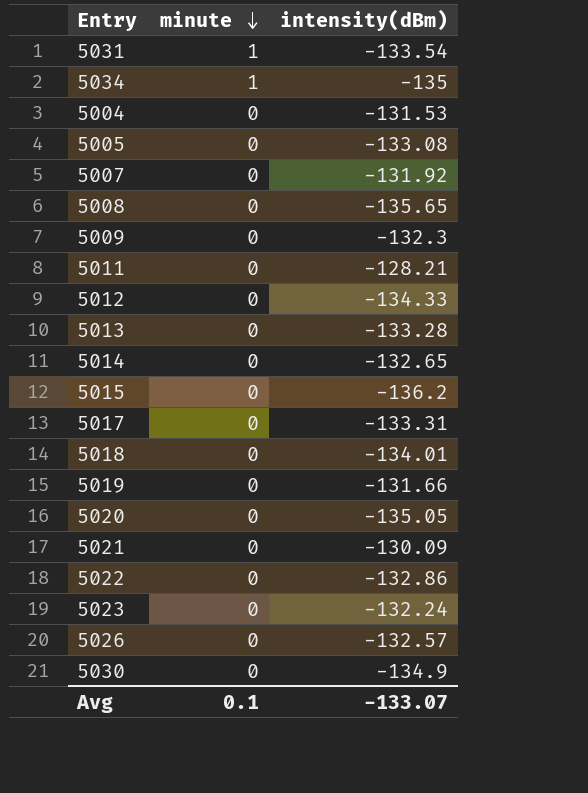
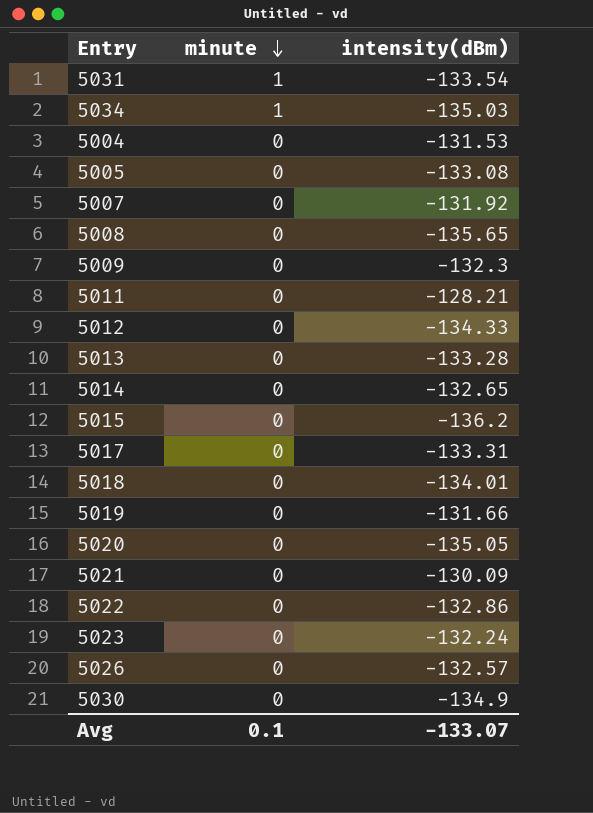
5034 | intensity(dBm): -135 -> -135.03

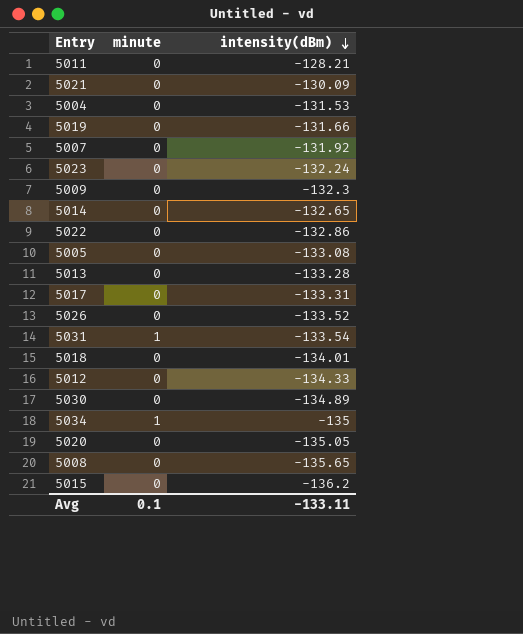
row order: minute descending -> intensity(dBm) descending
5026 | intensity(dBm): -132.57 -> -133.52
5030 | intensity(dBm): -134.9 -> -134.89
5034 | intensity(dBm): -135.03 -> -135
Avg | intensity(dBm): -133.07 -> -133.11

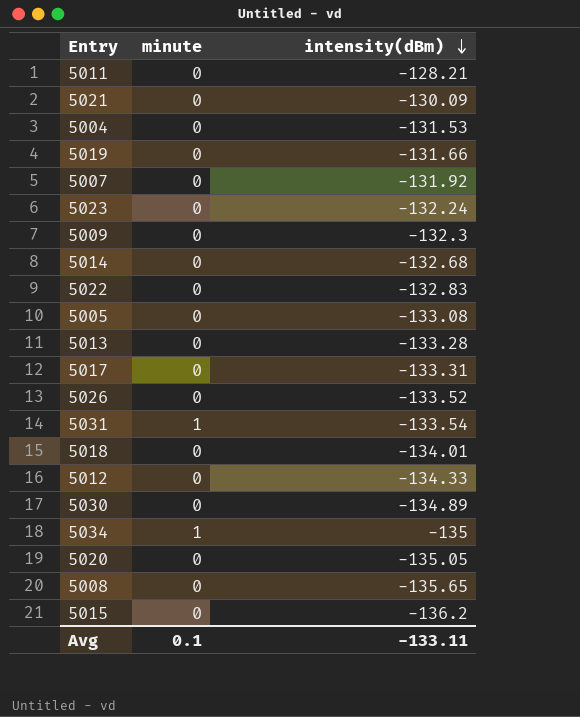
5014 | intensity(dBm): -132.65 -> -132.68
5022 | intensity(dBm): -132.86 -> -132.83

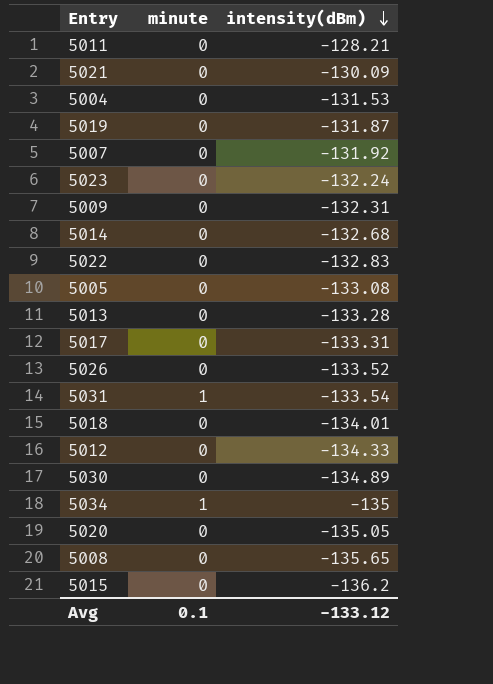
5019 | intensity(dBm): -131.66 -> -131.87
5009 | intensity(dBm): -132.3 -> -132.31
Avg | intensity(dBm): -133.11 -> -133.12

